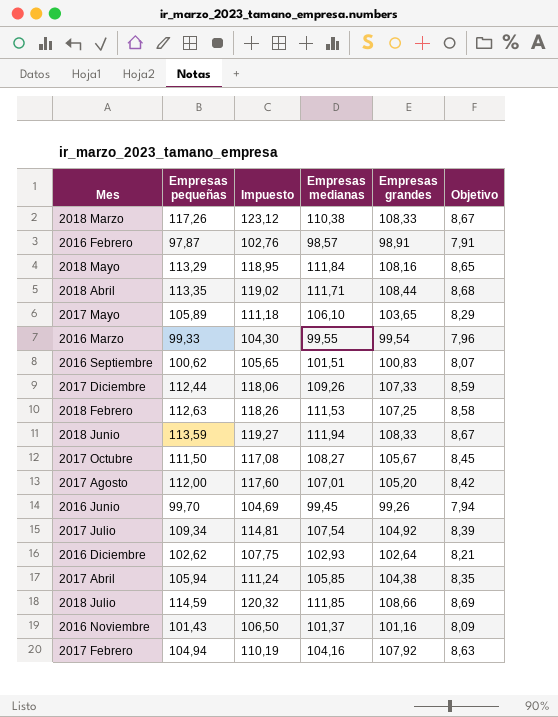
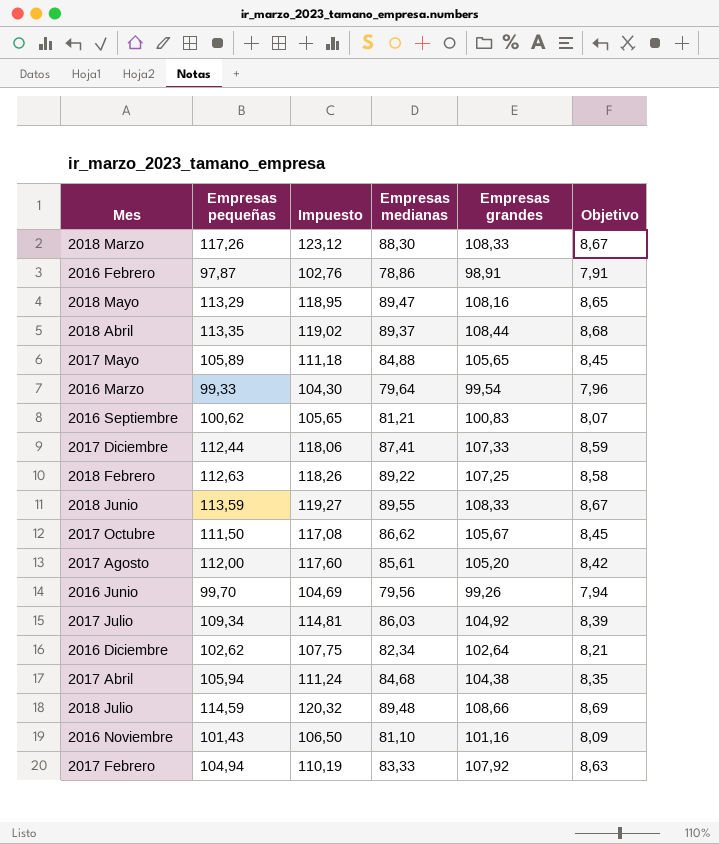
2018 Marzo | Empresas medianas: 110,38 -> 88,30
2016 Febrero | Empresas medianas: 98,57 -> 78,86
2018 Mayo | Empresas medianas: 111,84 -> 89,47
2018 Abril | Empresas medianas: 111,71 -> 89,37
2017 Mayo | Empresas medianas: 106,10 -> 84,88
2017 Mayo | Empresas grandes: 103,65 -> 105,65
2017 Mayo | Objetivo: 8,29 -> 8,45
2016 Marzo | Empresas medianas: 99,55 -> 79,64
2016 Septiembre | Empresas medianas: 101,51 -> 81,21
2017 Diciembre | Empresas medianas: 109,26 -> 87,41
2018 Febrero | Empresas medianas: 111,53 -> 89,22
2018 Junio | Empresas medianas: 111,94 -> 89,55
2017 Octubre | Empresas medianas: 108,27 -> 86,62
2017 Agosto | Empresas medianas: 107,01 -> 85,61
2016 Junio | Empresas medianas: 99,45 -> 79,56
2017 Julio | Empresas medianas: 107,54 -> 86,03
2016 Diciembre | Empresas medianas: 102,93 -> 82,34
2017 Abril | Empresas medianas: 105,85 -> 84,68
2018 Julio | Empresas medianas: 111,85 -> 89,48
2016 Noviembre | Empresas medianas: 101,37 -> 81,10
2017 Febrero | Empresas medianas: 104,16 -> 83,33

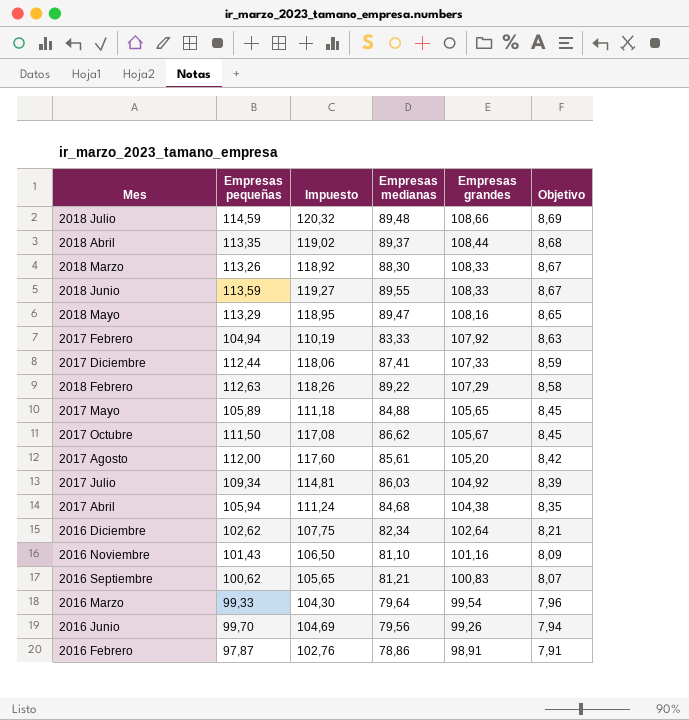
row order: none -> Objetivo descending
2018 Marzo | Empresas pequeñas: 117,26 -> 113,26
2018 Marzo | Impuesto: 123,12 -> 118,92
2018 Febrero | Empresas grandes: 107,25 -> 107,29

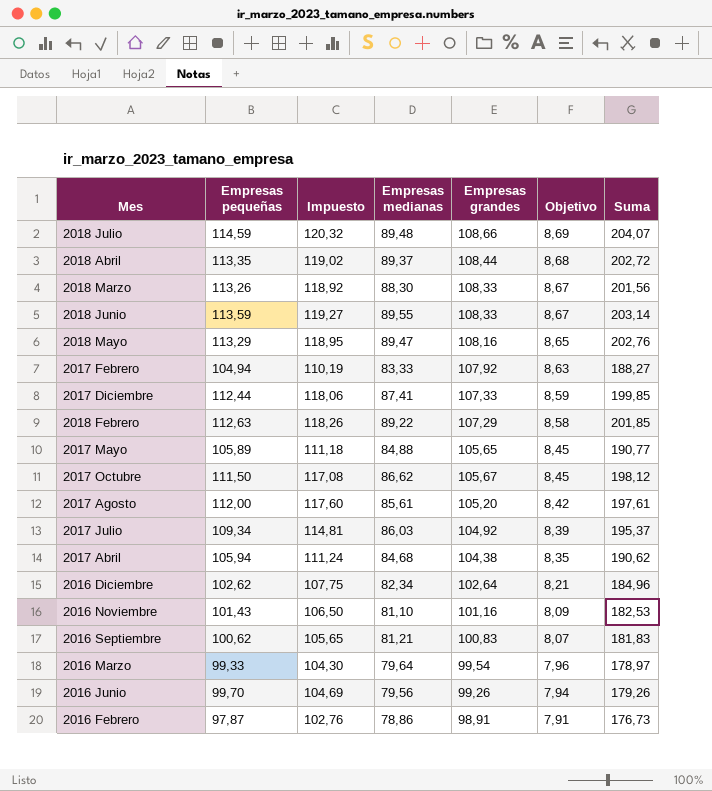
column Suma | formula: none -> [Empresas pequeñas] + [Empresas medianas]

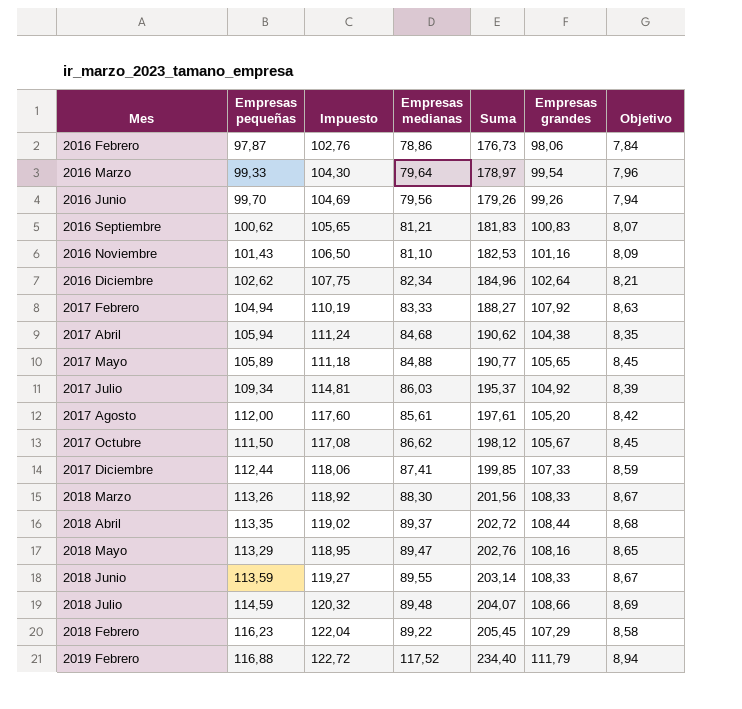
row order: Objetivo descending -> Suma ascending
column Suma | position: 7 -> 5
2016 Febrero | Empresas grandes: 98,91 -> 98,06
2016 Febrero | Objetivo: 7,91 -> 7,84
2018 Febrero | Empresas pequeñas: 112,63 -> 116,23
2018 Febrero | Impuesto: 118,26 -> 122,04
2018 Febrero | Suma: 201,85 -> 205,45
row 2019 Febrero: none -> 116,88 | 122,72 | 117,52 | 234,40 | 111,79 | 8,94

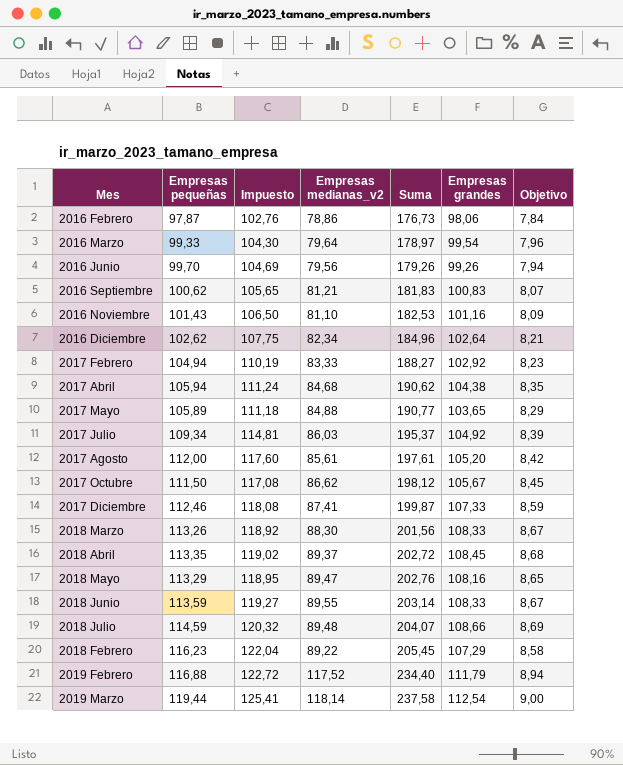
column name: Empresas medianas -> Empresas medianas_v2
2017 Febrero | Empresas grandes: 107,92 -> 102,92
2017 Febrero | Objetivo: 8,63 -> 8,23
2017 Mayo | Empresas grandes: 105,65 -> 103,65
2017 Mayo | Objetivo: 8,45 -> 8,29
2017 Diciembre | Empresas pequeñas: 112,44 -> 112,46
2017 Diciembre | Impuesto: 118,06 -> 118,08
2017 Diciembre | Suma: 199,85 -> 199,87
2018 Abril | Empresas grandes: 108,44 -> 108,45
row 2019 Marzo: none -> 119,44 | 125,41 | 118,14 | 237,58 | 112,54 | 9,00

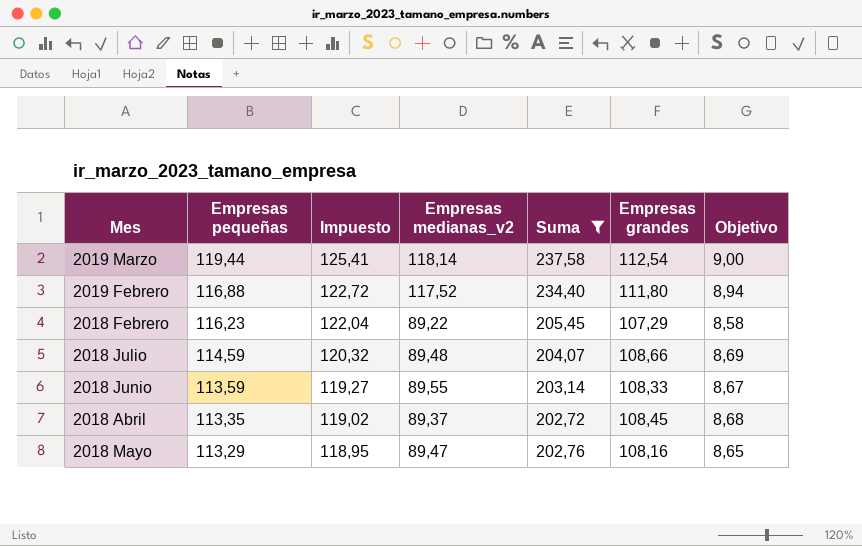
filter: none -> Suma >= 202,72
row order: Suma ascending -> Empresas pequeñas descending
2019 Febrero | Empresas grandes: 111,79 -> 111,80

